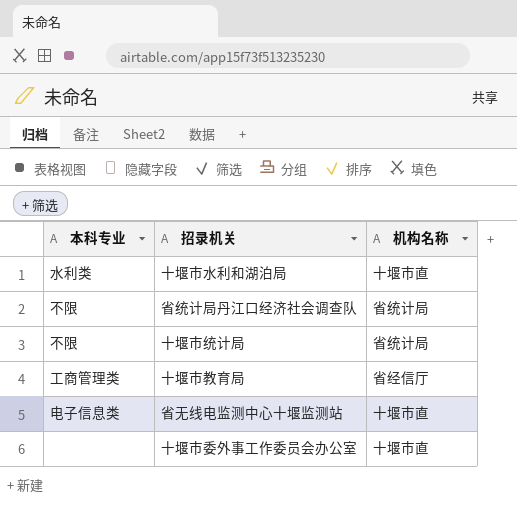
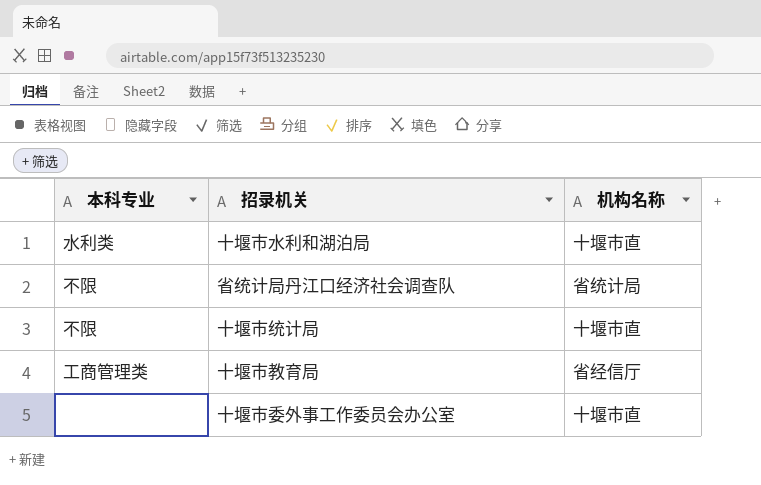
row 省无线电监测中心十堰监测站: 电子信息类 | 十堰市直 -> none
十堰市统计局 | 机构名称: 省统计局 -> 十堰市直

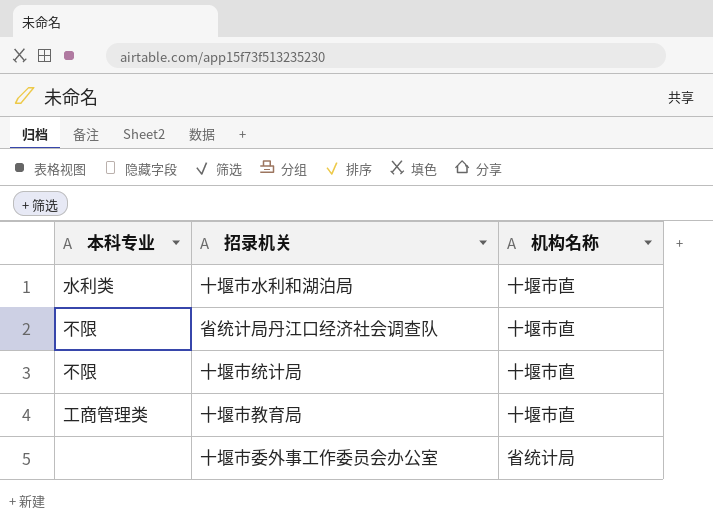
省统计局丹江口经济社会调查队 | 机构名称: 省统计局 -> 十堰市直
十堰市教育局 | 机构名称: 省经信厅 -> 十堰市直
十堰市委外事工作委员会办公室 | 机构名称: 十堰市直 -> 省统计局

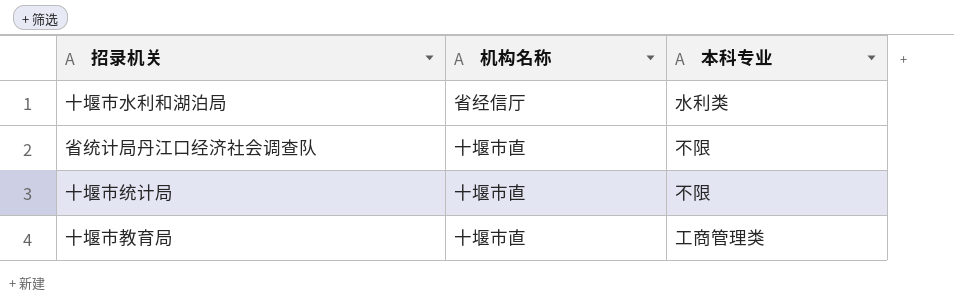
column 本科专业 | position: 1 -> 3
row 十堰市委外事工作委员会办公室: none | 省统计局 -> none
十堰市水利和湖泊局 | 机构名称: 十堰市直 -> 省经信厅

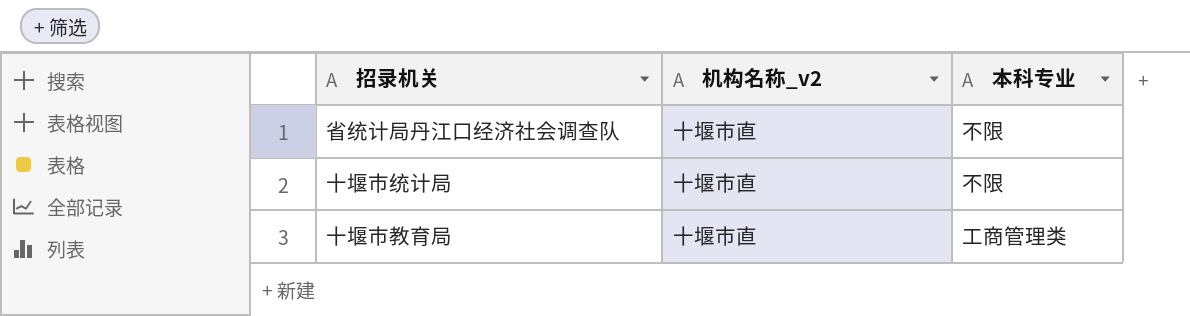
column name: 机构名称 -> 机构名称_v2
row 十堰市水利和湖泊局: 省经信厅 | 水利类 -> none

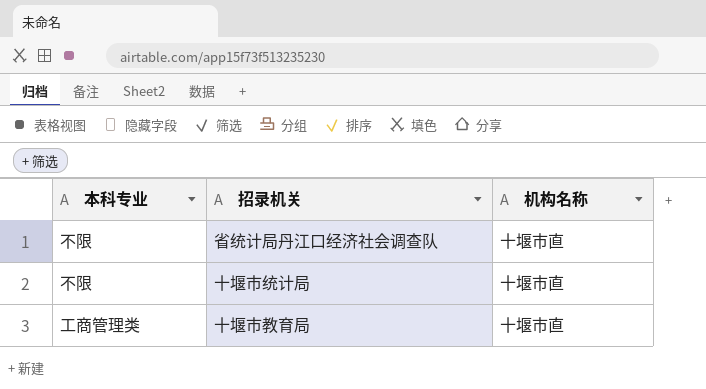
column 本科专业 | position: 3 -> 1
column name: 机构名称_v2 -> 机构名称

